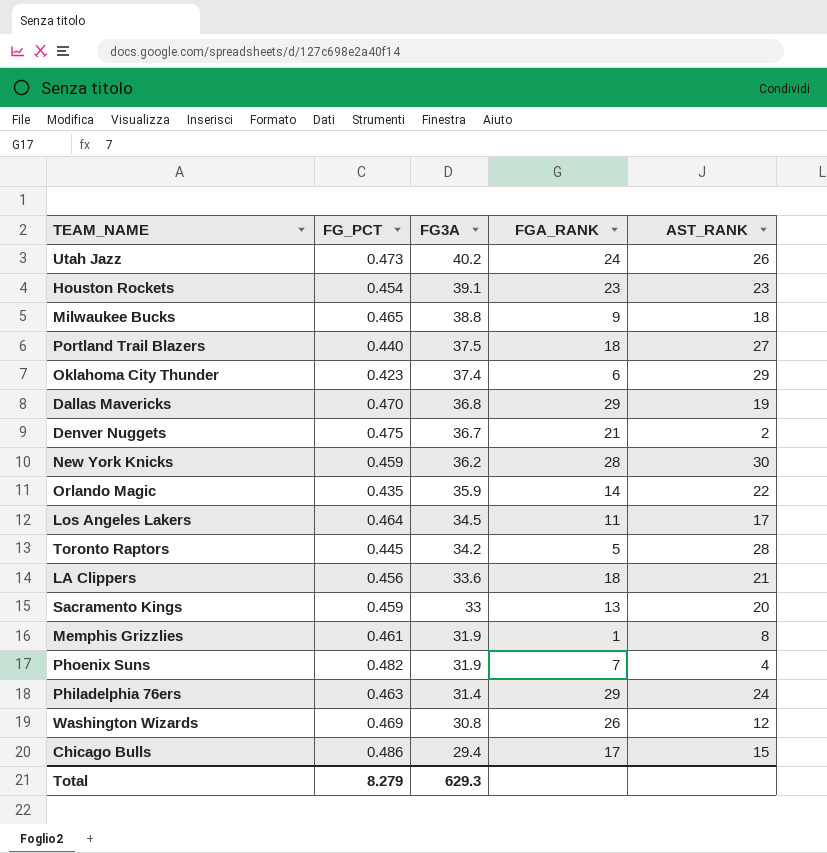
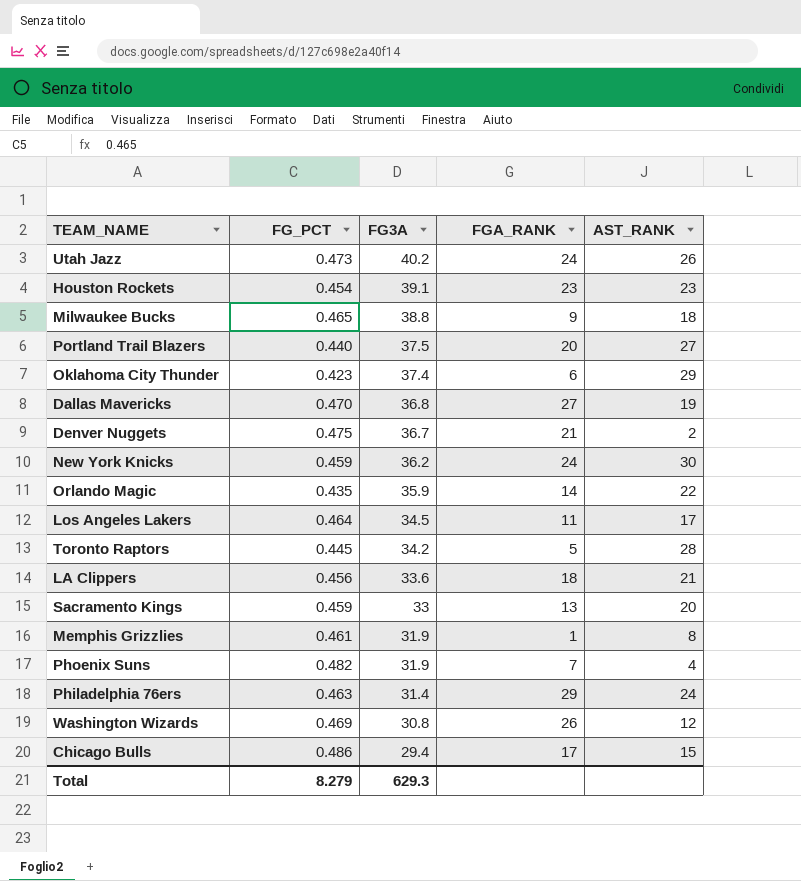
Portland Trail Blazers | FGA_RANK: 18 -> 20
Dallas Mavericks | FGA_RANK: 29 -> 27
New York Knicks | FGA_RANK: 28 -> 24

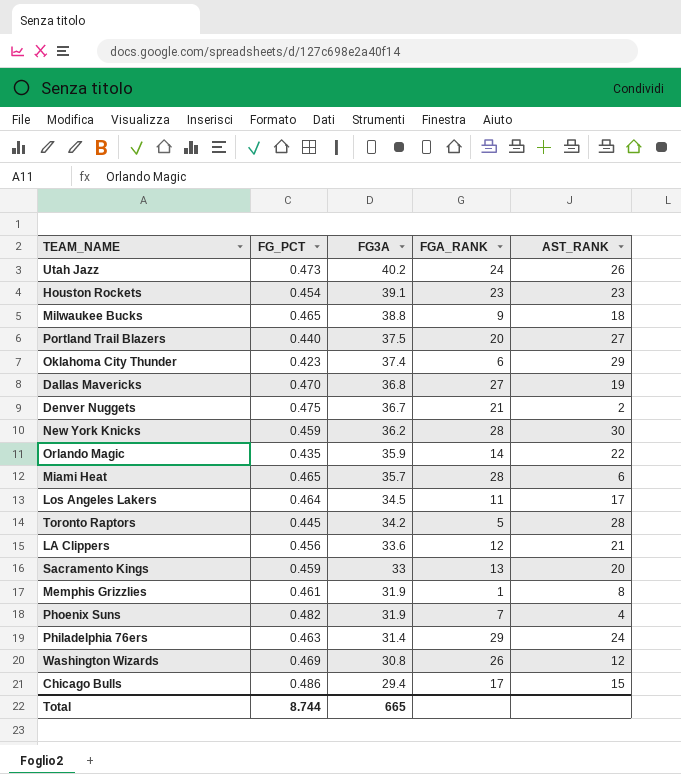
New York Knicks | FGA_RANK: 24 -> 28
row Miami Heat: none -> 0.465 | 35.7 | 28 | 6
LA Clippers | FGA_RANK: 18 -> 12
Total | FG_PCT: 8.279 -> 8.744
Total | FG3A: 629.3 -> 665

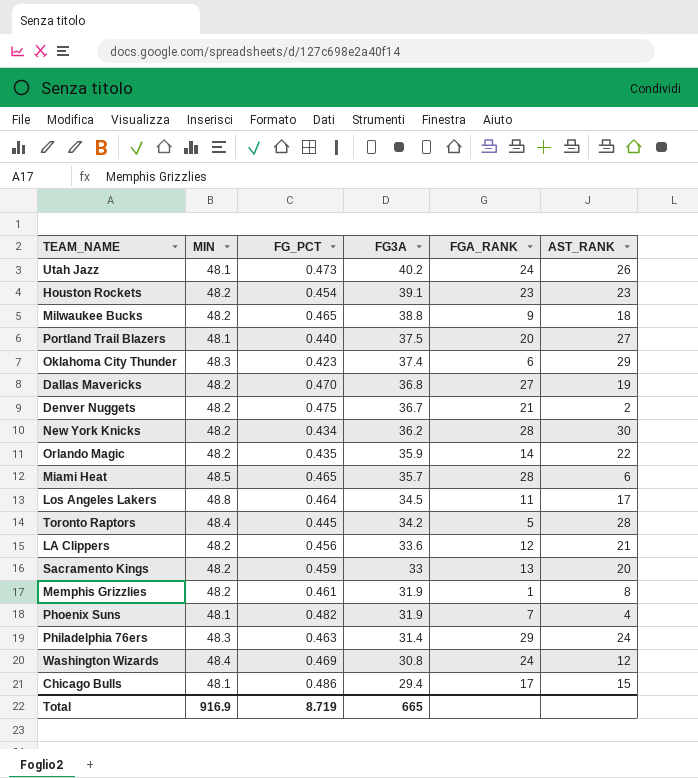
column MIN | position: none -> 2
New York Knicks | FG_PCT: 0.459 -> 0.434
Washington Wizards | FGA_RANK: 26 -> 24
Total | FG_PCT: 8.744 -> 8.719

